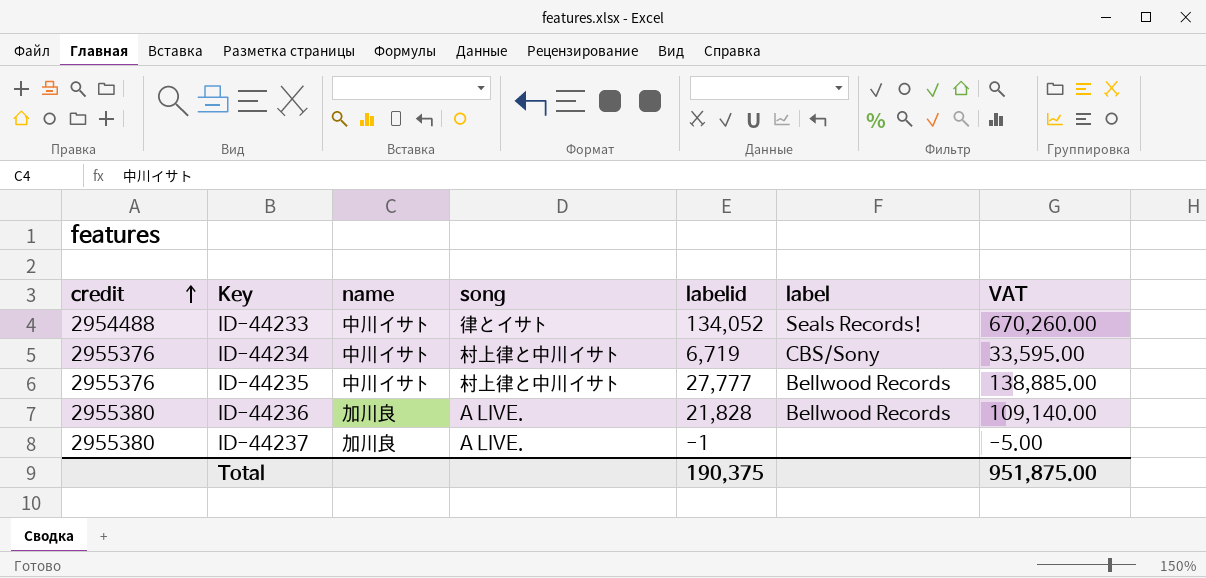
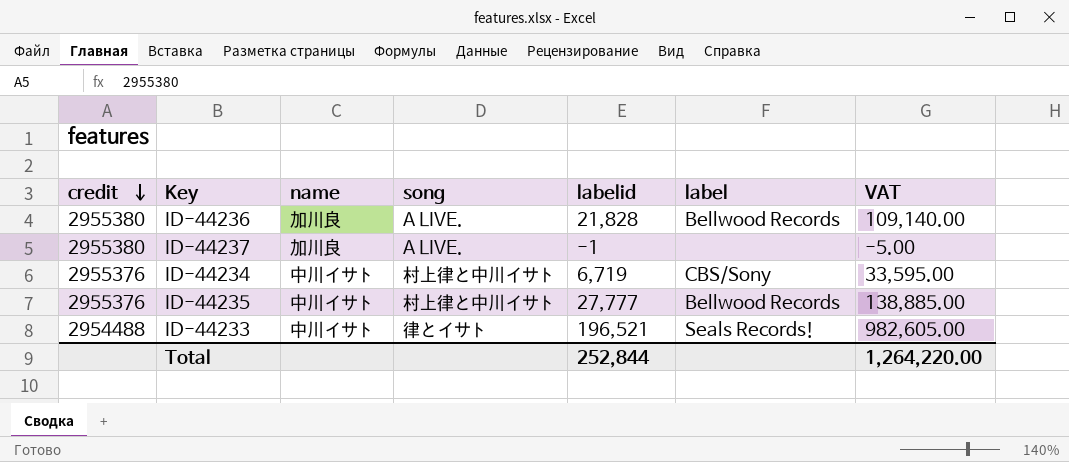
row order: credit ascending -> credit descending
ID-44233 | labelid: 134,052 -> 196,521
ID-44233 | VAT: 670,260.00 -> 982,605.00
Total | labelid: 190,375 -> 252,844
Total | VAT: 951,875.00 -> 1,264,220.00

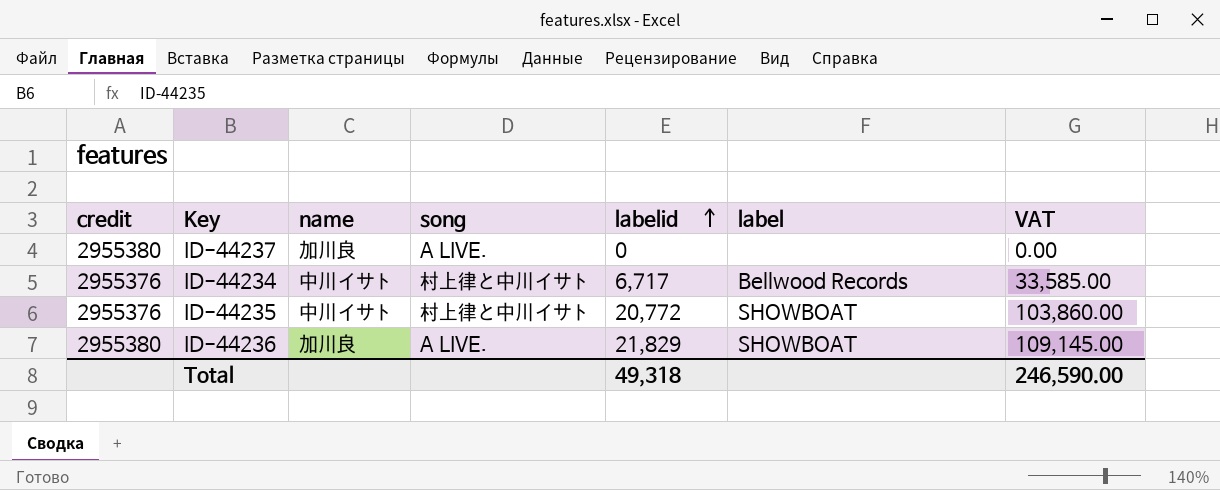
row order: credit descending -> labelid ascending
row ID-44233: 2954488 | 中川イサト | 律とイサト | 196,521 | Seals Records! | 982,605.00 -> none
ID-44237 | labelid: -1 -> 0
ID-44237 | VAT: -5.00 -> 0.00
ID-44234 | labelid: 6,719 -> 6,717
ID-44234 | label: CBS/Sony -> Bellwood Records
ID-44234 | VAT: 33,595.00 -> 33,585.00
ID-44235 | labelid: 27,777 -> 20,772
ID-44235 | label: Bellwood Records -> SHOWBOAT
ID-44235 | VAT: 138,885.00 -> 103,860.00
ID-44236 | labelid: 21,828 -> 21,829
ID-44236 | label: Bellwood Records -> SHOWBOAT
ID-44236 | VAT: 109,140.00 -> 109,145.00
Total | labelid: 252,844 -> 49,318
Total | VAT: 1,264,220.00 -> 246,590.00

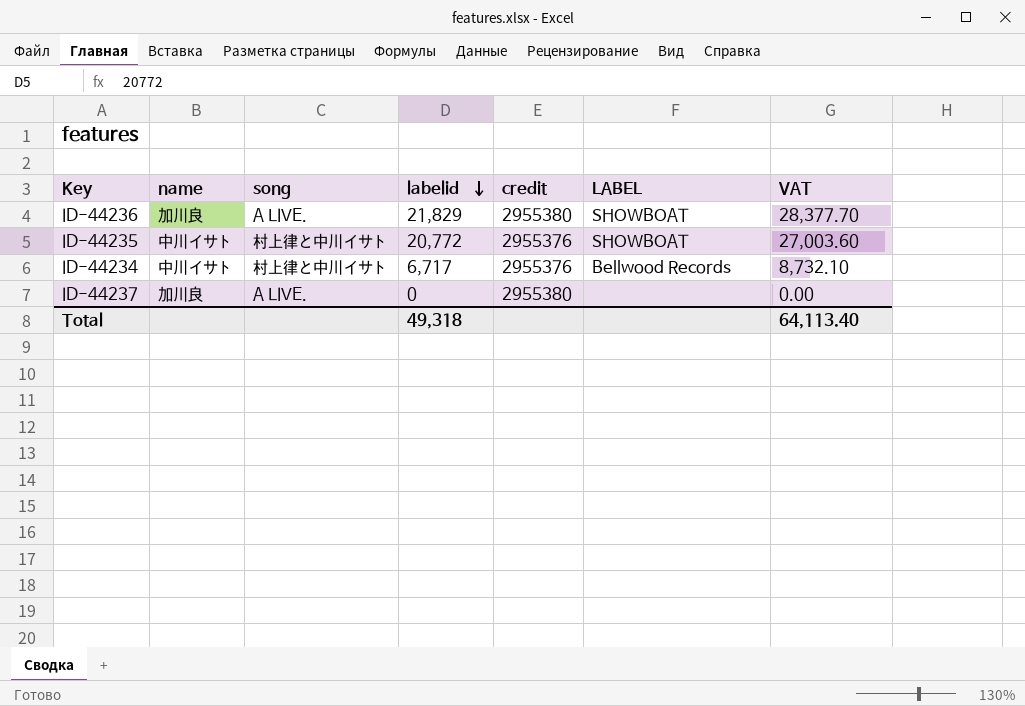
row order: labelid ascending -> labelid descending
column credit | position: 1 -> 5
column name: label -> LABEL
column VAT | formula: [labelid] * 5 -> [labelid] * 1.3
Total | VAT: 246,590.00 -> 64,113.40

